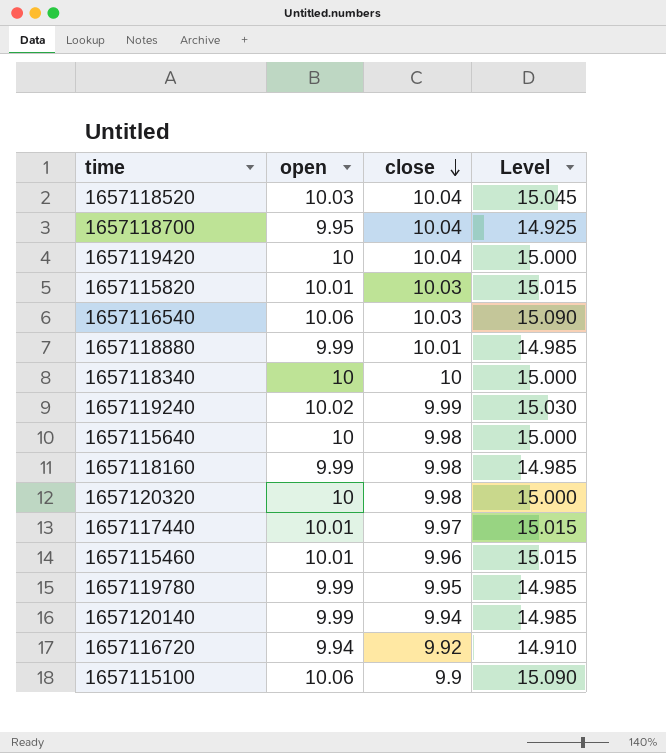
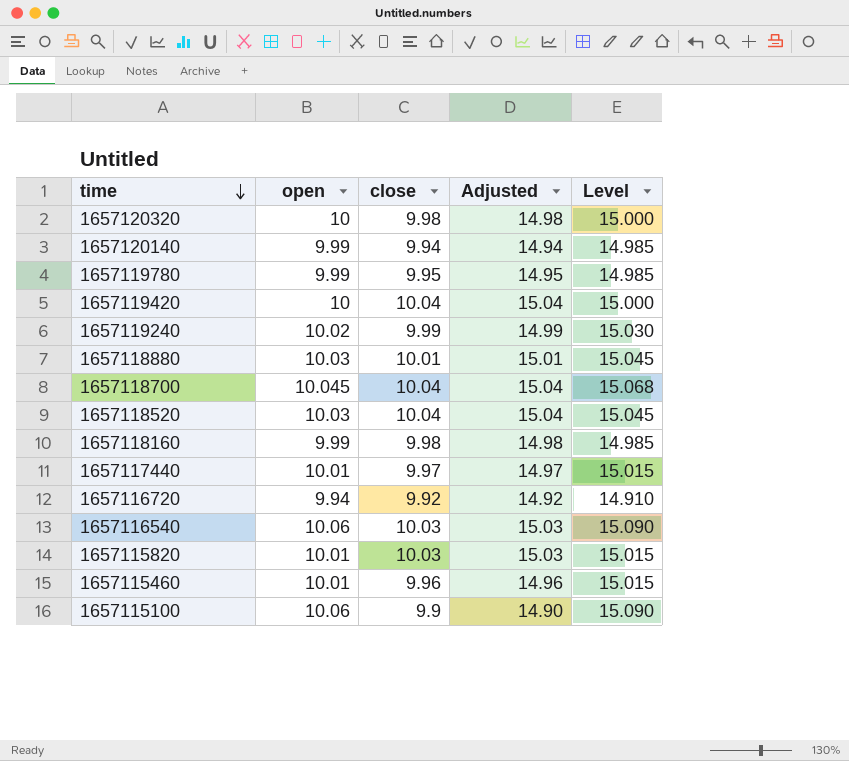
row order: close descending -> time descending
column Adjusted | formula: none -> [close] + 5
row 1657118340: 10 | 10 | 15.000 -> none
row 1657115640: 10 | 9.98 | 15.000 -> none
1657118880 | open: 9.99 -> 10.03
1657118880 | Level: 14.985 -> 15.045
1657118700 | open: 9.95 -> 10.045
1657118700 | Level: 14.925 -> 15.068

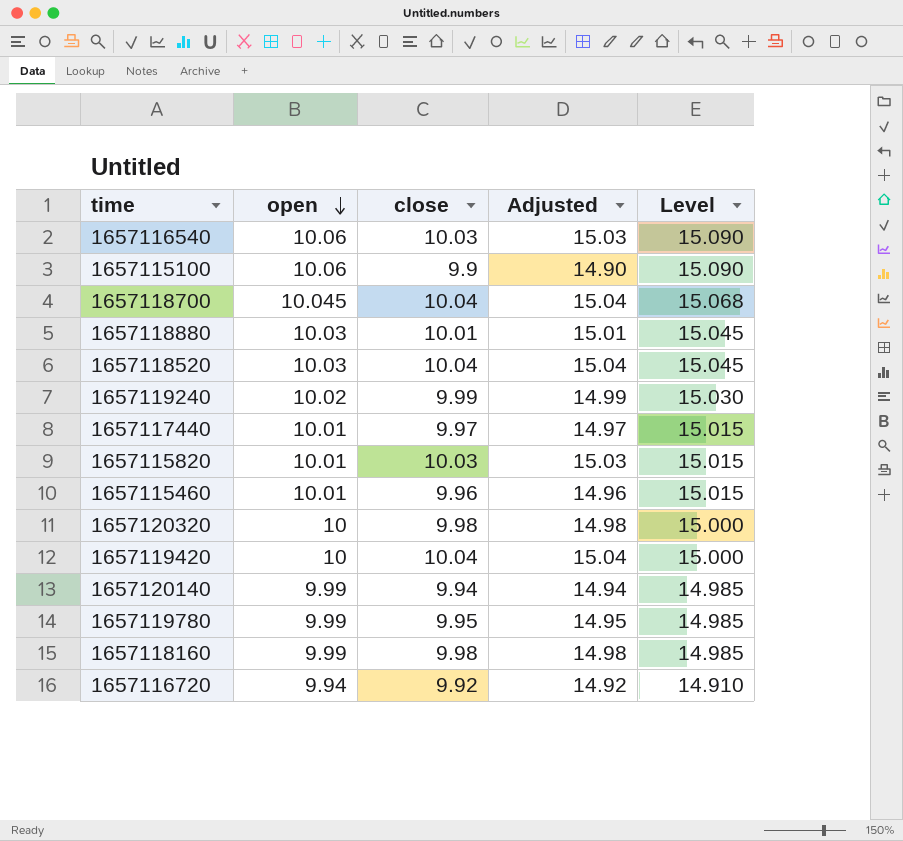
row order: time descending -> open descending

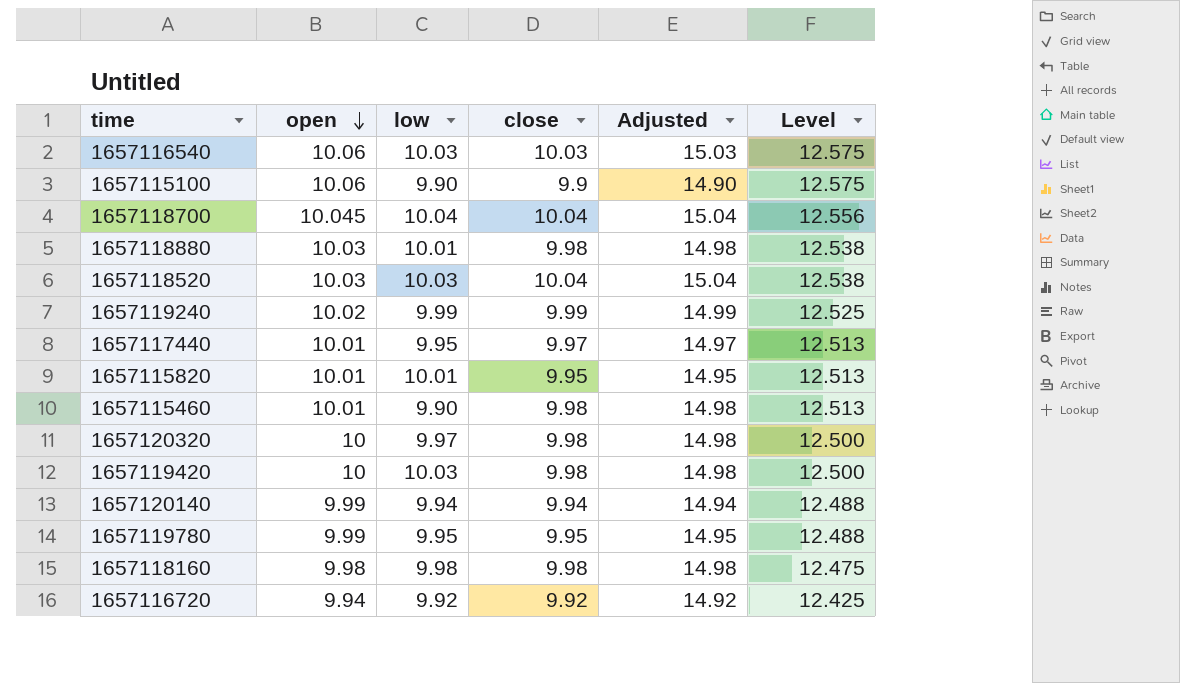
column low | position: none -> 3
column Level | formula: [open] * 1.5 -> [open] * 1.25
1657118880 | close: 10.01 -> 9.98
1657118880 | Adjusted: 15.01 -> 14.98
1657115820 | close: 10.03 -> 9.95
1657115820 | Adjusted: 15.03 -> 14.95
1657115460 | close: 9.96 -> 9.98
1657115460 | Adjusted: 14.96 -> 14.98
1657119420 | close: 10.04 -> 9.98
1657119420 | Adjusted: 15.04 -> 14.98
1657118160 | open: 9.99 -> 9.98

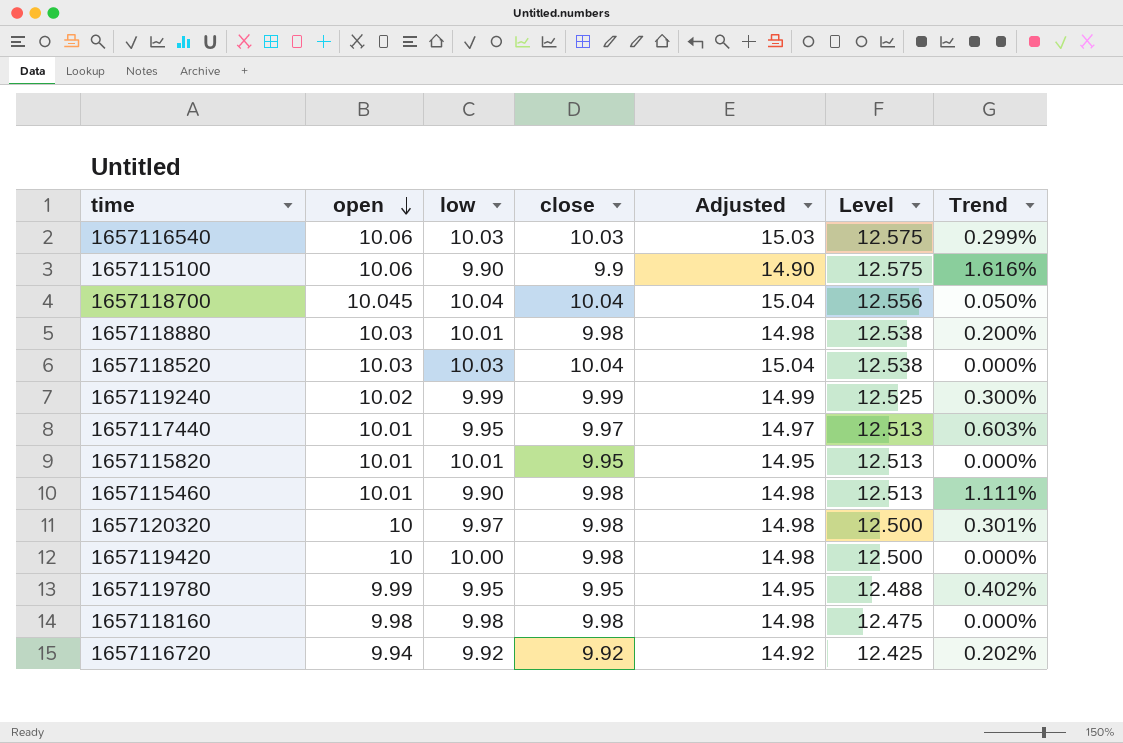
column Trend | formula: none -> ([open] - [low]) / [low]
row 1657120140: 9.99 | 9.94 | 9.94 | 14.94 | 12.488 -> none
1657119420 | low: 10.03 -> 10.00

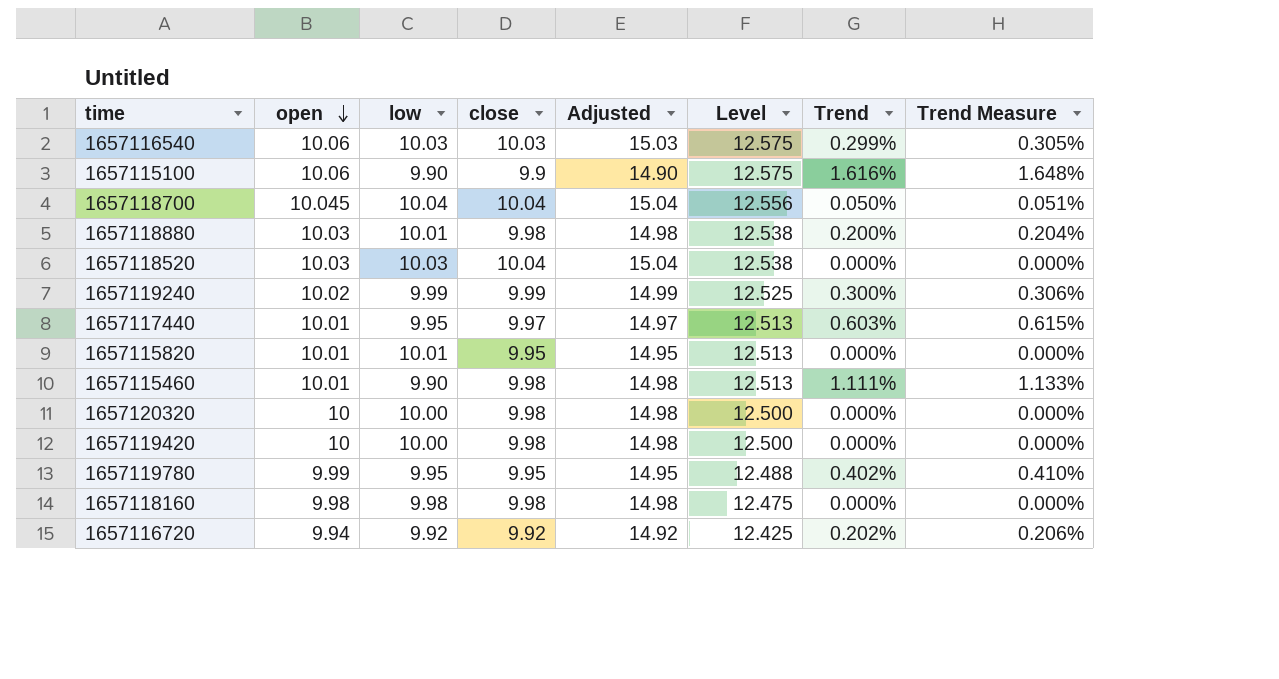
column Trend Measure | formula: none -> [Trend] * 1.02
1657120320 | low: 9.97 -> 10.00
1657120320 | Trend: 0.301% -> 0.000%

